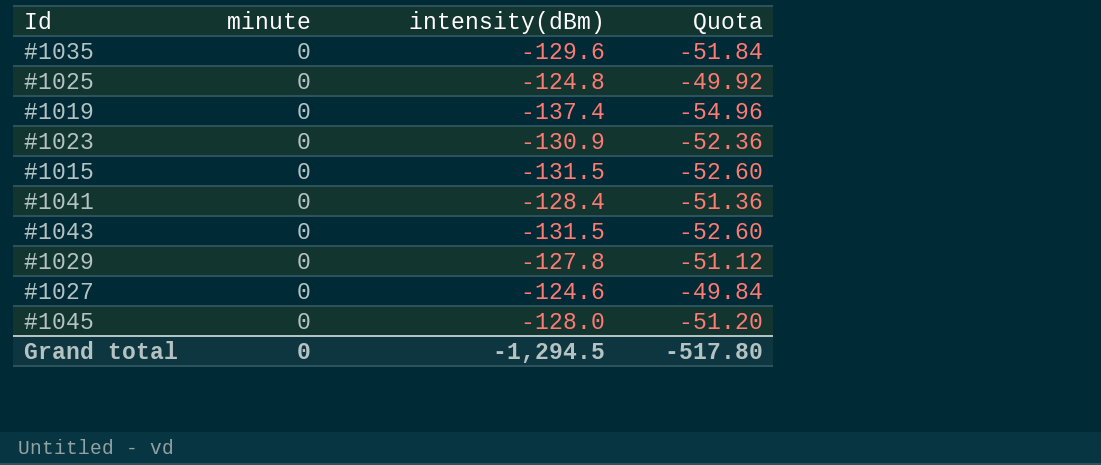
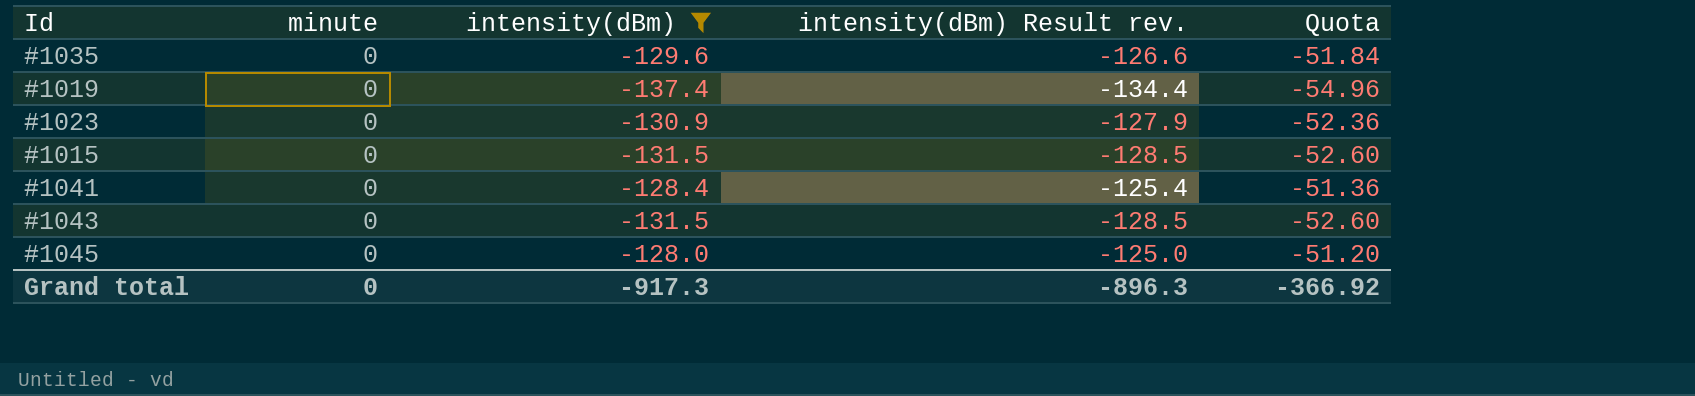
filter: none -> intensity(dBm) <= -128.0
column intensity(dBm) Result rev. | formula: none -> [intensity(dBm)] + 3
Grand total | intensity(dBm): -1,294.5 -> -917.3
Grand total | Quota: -517.80 -> -366.92

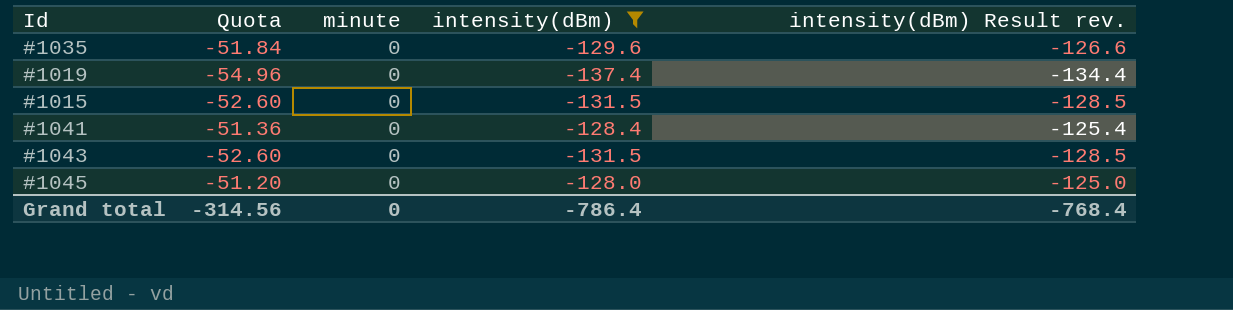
column Quota | position: 5 -> 2
row #1023: 0 | -130.9 | -127.9 | -52.36 -> none
Grand total | Quota: -366.92 -> -314.56
Grand total | intensity(dBm): -917.3 -> -786.4
Grand total | intensity(dBm) Result rev.: -896.3 -> -768.4

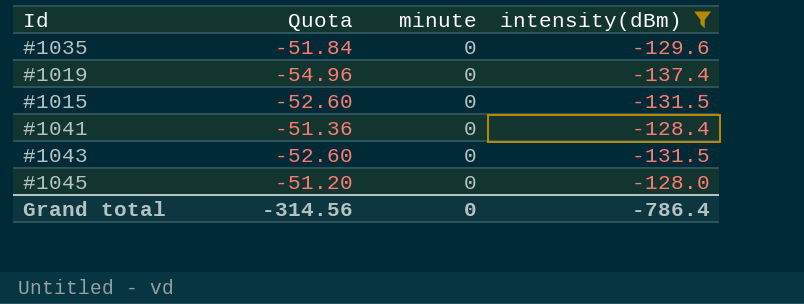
column intensity(dBm) Result rev. | formula: [intensity(dBm)] + 3 -> none

